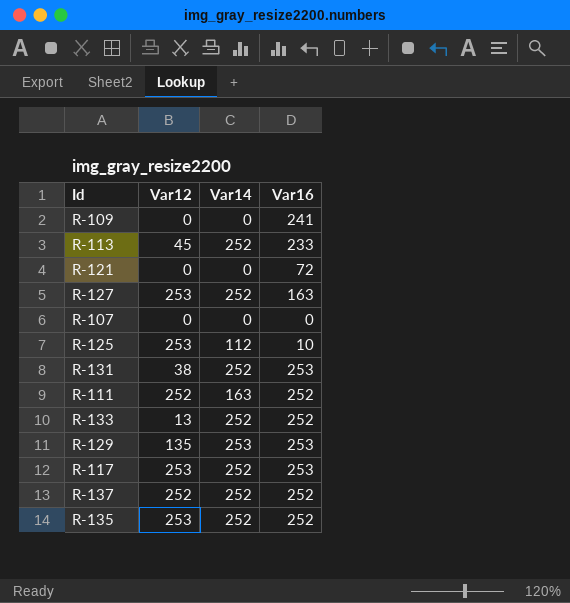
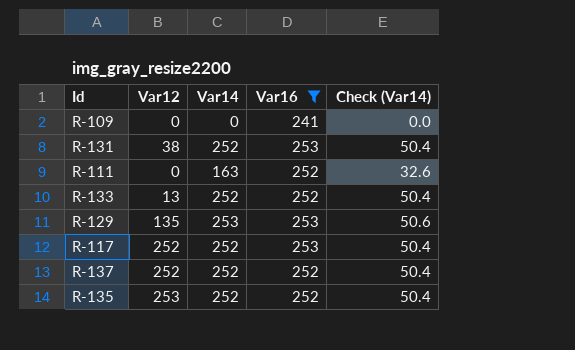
filter: none -> Var16 >= 241
column Check (Var14) | formula: none -> [Var14] * 0.2
R-111 | Var12: 252 -> 0
R-117 | Var12: 253 -> 252

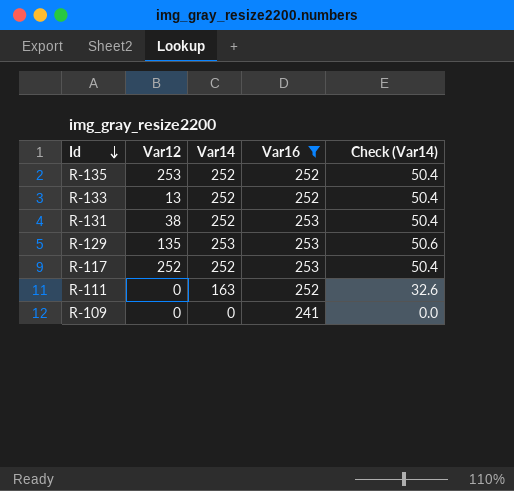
row order: none -> Id descending
row R-137: 252 | 252 | 252 | 50.4 -> none

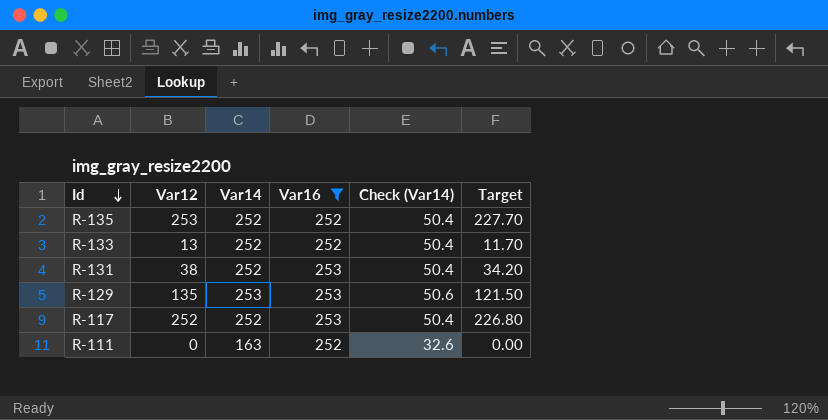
column Target | formula: none -> [Var12] * 0.9
row R-109: 0 | 0 | 241 | 0.0 -> none

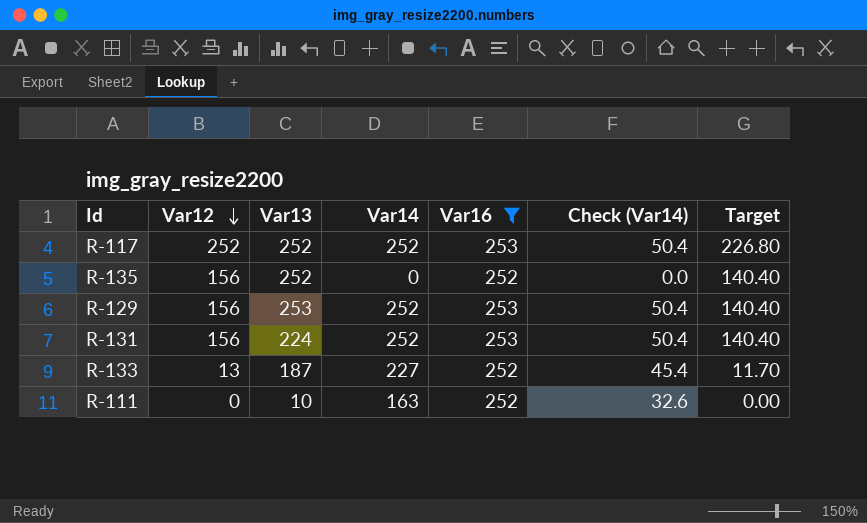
row order: Id descending -> Var12 descending
column Var13 | position: none -> 3
R-135 | Var12: 253 -> 156
R-135 | Var14: 252 -> 0
R-135 | Check (Var14): 50.4 -> 0.0
R-135 | Target: 227.70 -> 140.40
R-129 | Var12: 135 -> 156
R-129 | Var14: 253 -> 252
R-129 | Check (Var14): 50.6 -> 50.4
R-129 | Target: 121.50 -> 140.40
R-131 | Var12: 38 -> 156
R-131 | Target: 34.20 -> 140.40
R-133 | Var14: 252 -> 227
R-133 | Check (Var14): 50.4 -> 45.4

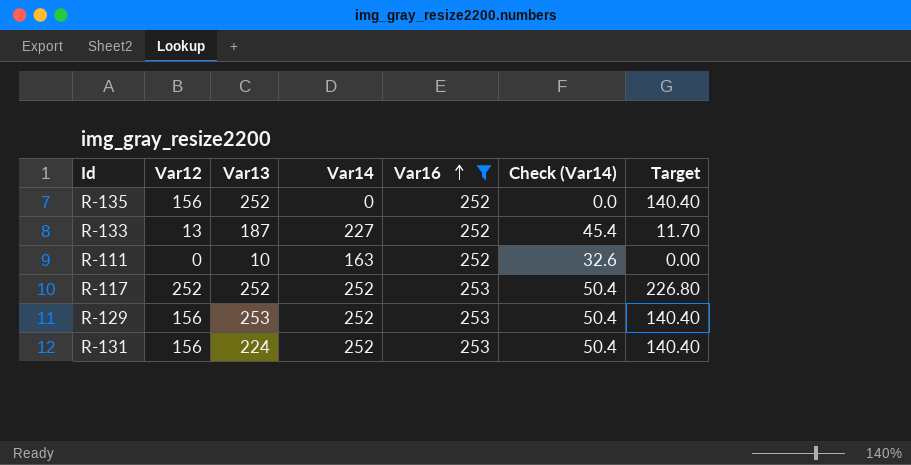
row order: Var12 descending -> Var16 ascending

